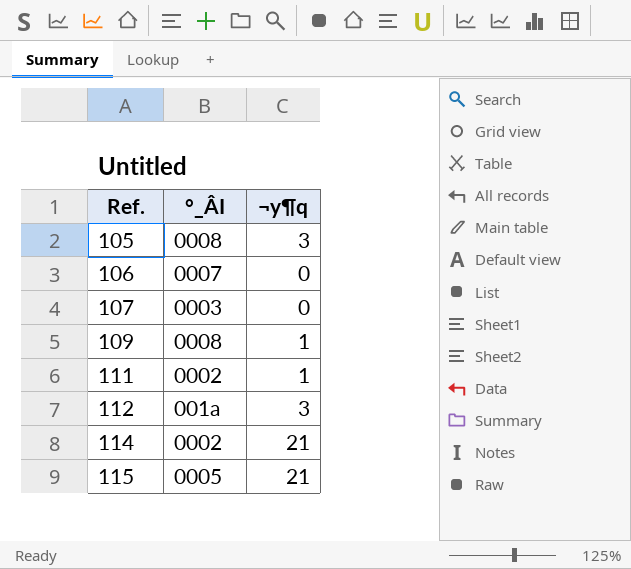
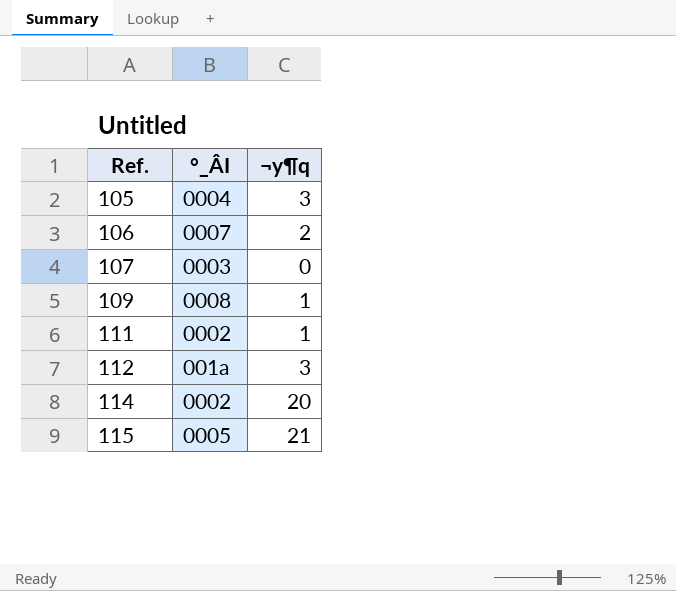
105 | °_ÂI: 0008 -> 0004
106 | ¬y¶q: 0 -> 2
114 | ¬y¶q: 21 -> 20

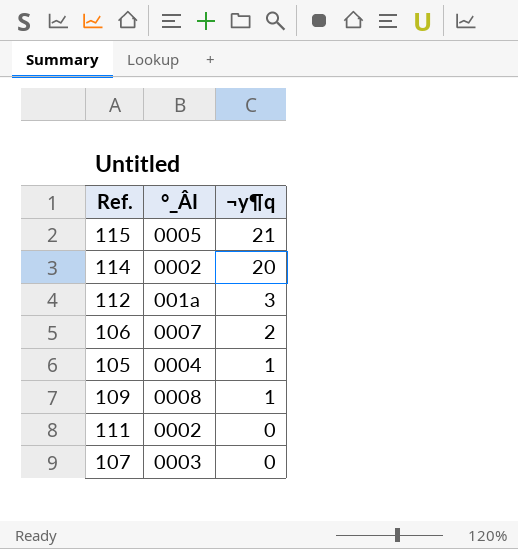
row order: Ref. ascending -> ¬y¶q descending
105 | ¬y¶q: 3 -> 1
111 | ¬y¶q: 1 -> 0

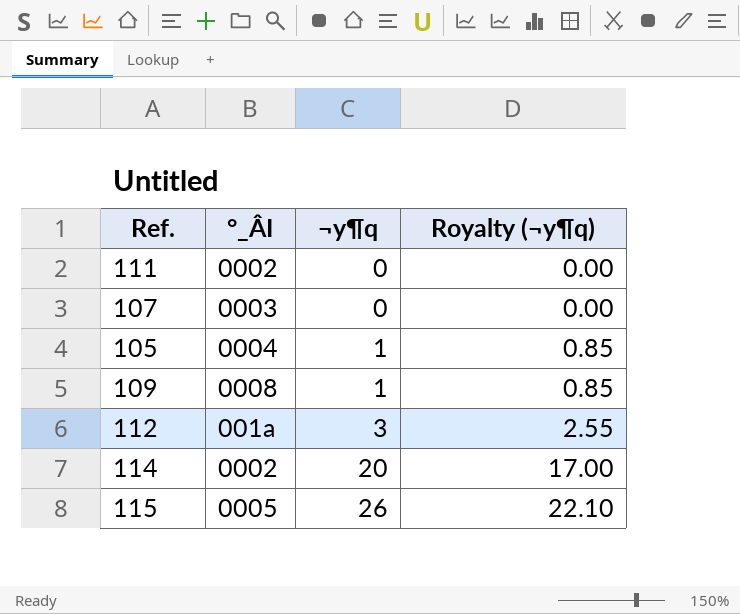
row order: ¬y¶q descending -> ¬y¶q ascending
column Royalty (¬y¶q) | formula: none -> [¬y¶q] * 0.85
row 106: 0007 | 2 -> none
115 | ¬y¶q: 21 -> 26

